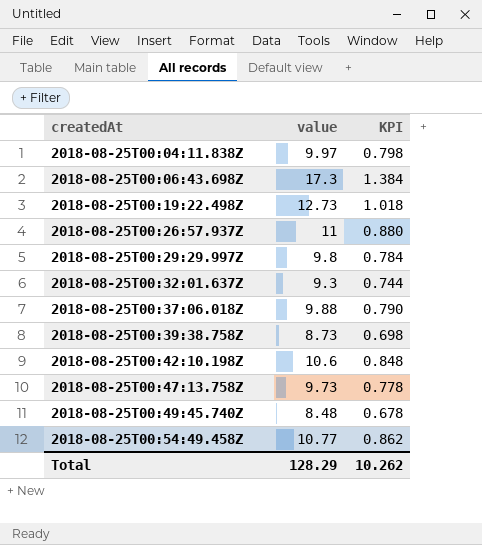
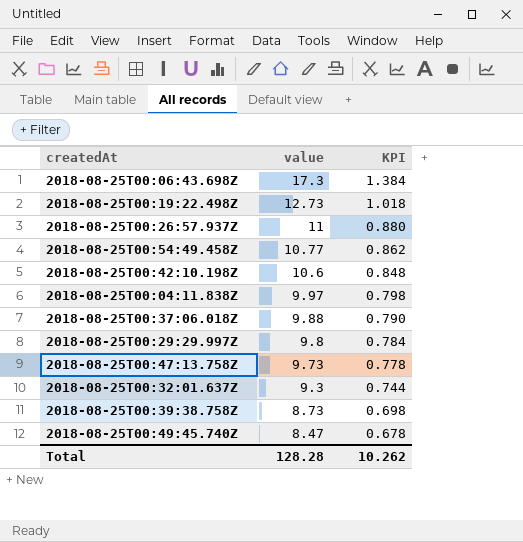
row order: createdAt ascending -> value descending
2018-08-25T00:49:45.740Z | value: 8.48 -> 8.47
Total | value: 128.29 -> 128.28

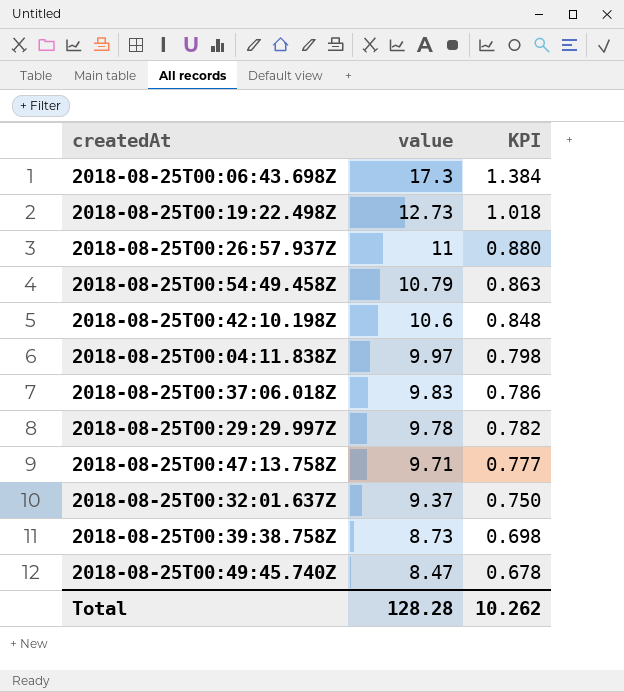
2018-08-25T00:54:49.458Z | value: 10.77 -> 10.79
2018-08-25T00:54:49.458Z | KPI: 0.862 -> 0.863
2018-08-25T00:37:06.018Z | value: 9.88 -> 9.83
2018-08-25T00:37:06.018Z | KPI: 0.790 -> 0.786
2018-08-25T00:29:29.997Z | value: 9.8 -> 9.78
2018-08-25T00:29:29.997Z | KPI: 0.784 -> 0.782
2018-08-25T00:47:13.758Z | value: 9.73 -> 9.71
2018-08-25T00:47:13.758Z | KPI: 0.778 -> 0.777
2018-08-25T00:32:01.637Z | value: 9.3 -> 9.37
2018-08-25T00:32:01.637Z | KPI: 0.744 -> 0.750

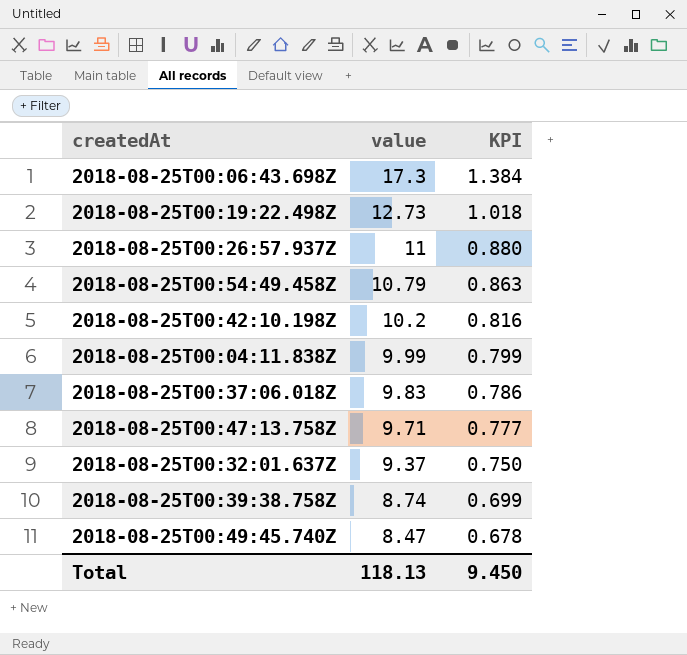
row 2018-08-25T00:29:29.997Z: 9.78 | 0.782 -> none
2018-08-25T00:42:10.198Z | value: 10.6 -> 10.2
2018-08-25T00:42:10.198Z | KPI: 0.848 -> 0.816
2018-08-25T00:04:11.838Z | value: 9.97 -> 9.99
2018-08-25T00:04:11.838Z | KPI: 0.798 -> 0.799
2018-08-25T00:39:38.758Z | value: 8.73 -> 8.74
2018-08-25T00:39:38.758Z | KPI: 0.698 -> 0.699
Total | value: 128.28 -> 118.13
Total | KPI: 10.262 -> 9.450

